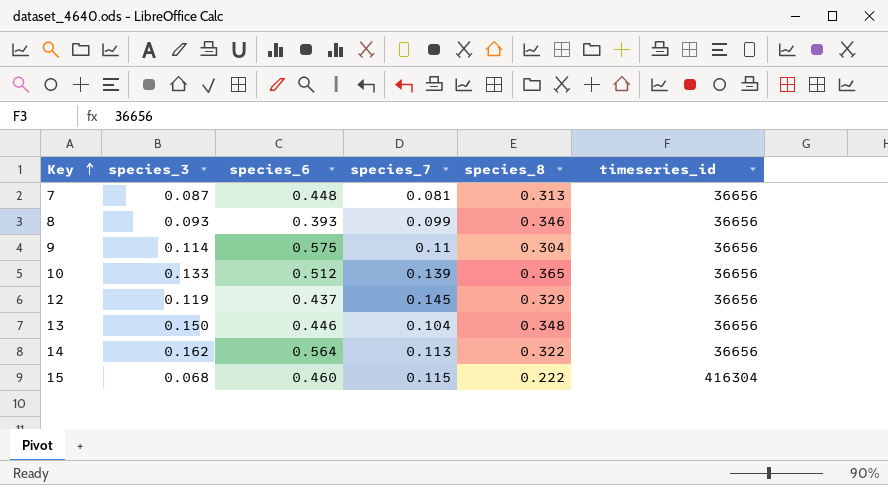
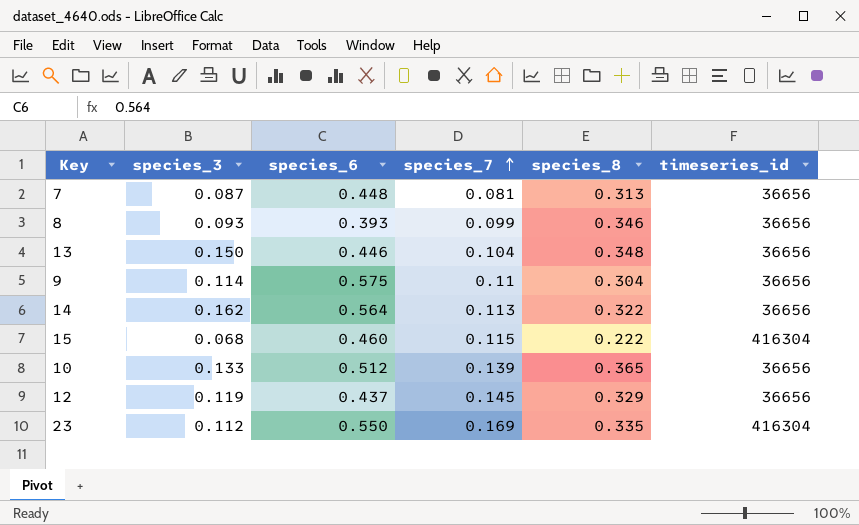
row order: Key ascending -> species_7 ascending
row 23: none -> 0.112 | 0.550 | 0.169 | 0.335 | 416304

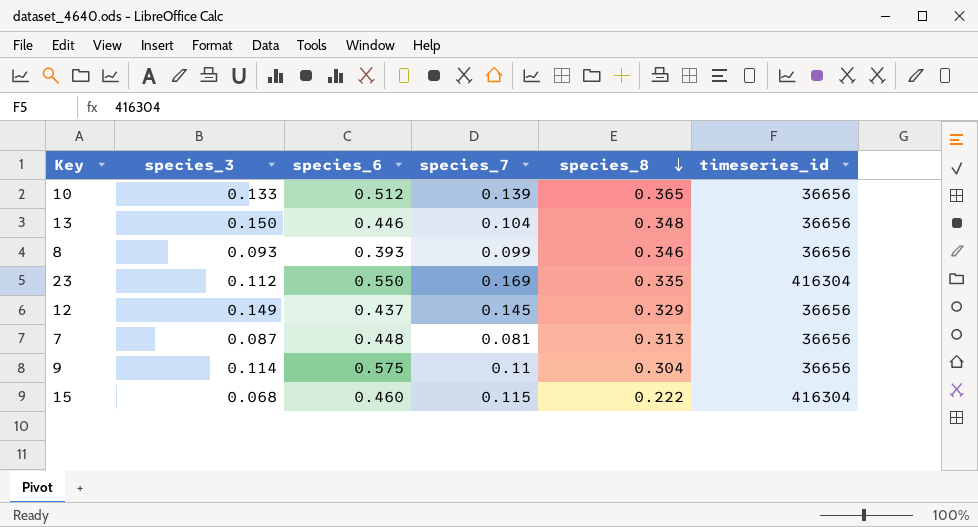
row order: species_7 ascending -> species_8 descending
row 14: 0.162 | 0.564 | 0.113 | 0.322 | 36656 -> none
12 | species_3: 0.119 -> 0.149

